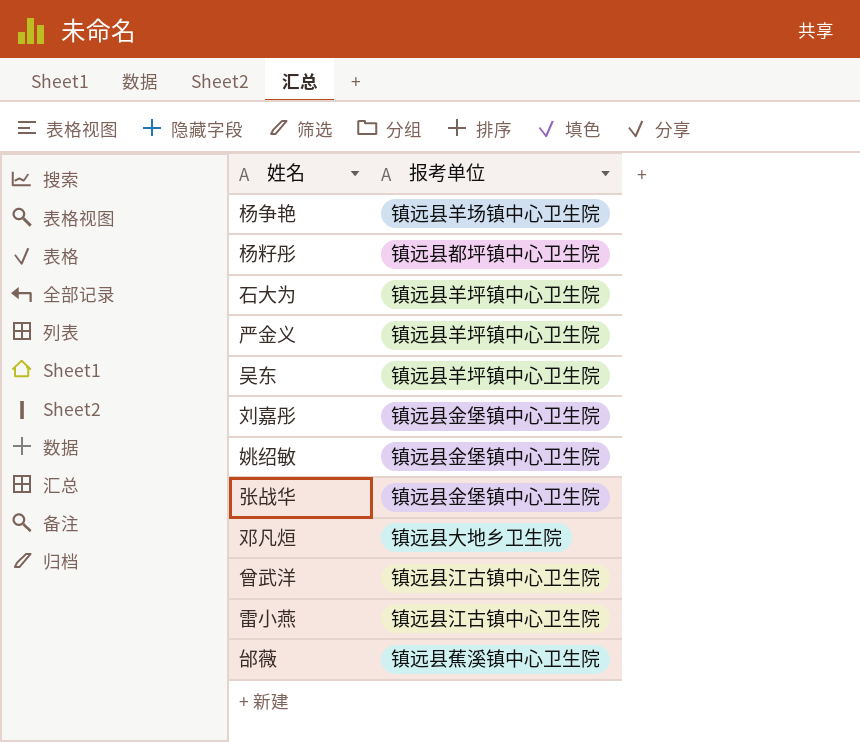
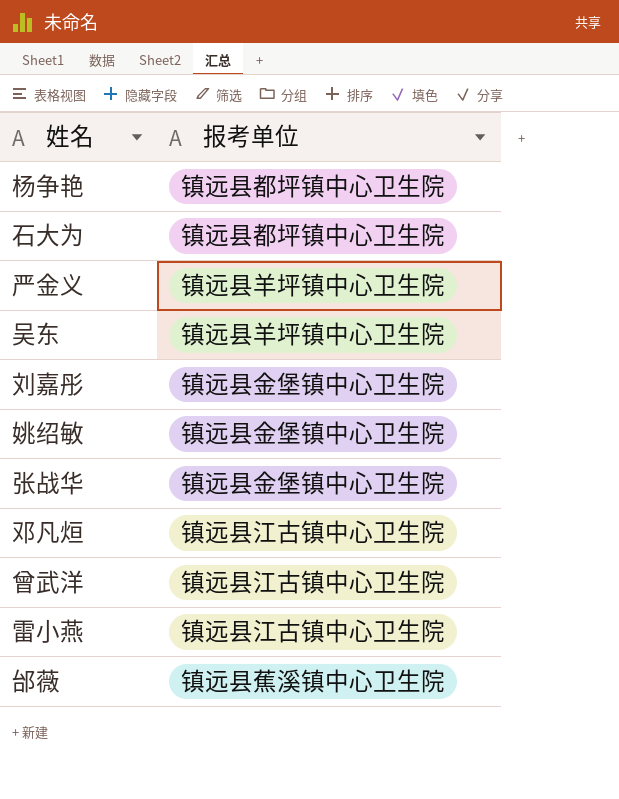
row 杨籽彤: 镇远县都坪镇中心卫生院 -> none
杨争艳 | 报考单位: 镇远县羊场镇中心卫生院 -> 镇远县都坪镇中心卫生院
石大为 | 报考单位: 镇远县羊坪镇中心卫生院 -> 镇远县都坪镇中心卫生院
邓凡烜 | 报考单位: 镇远县大地乡卫生院 -> 镇远县江古镇中心卫生院

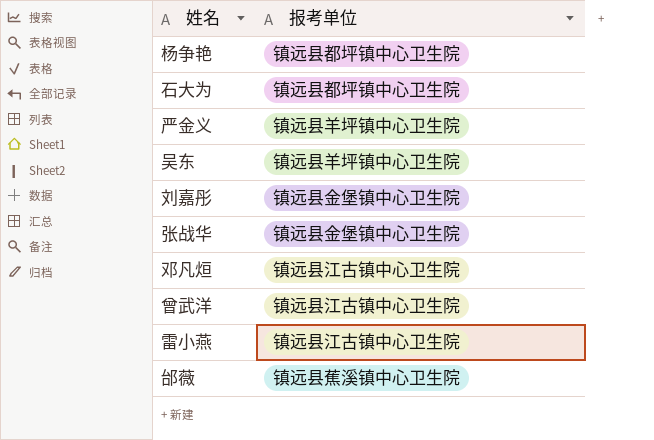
row 姚绍敏: 镇远县金堡镇中心卫生院 -> none

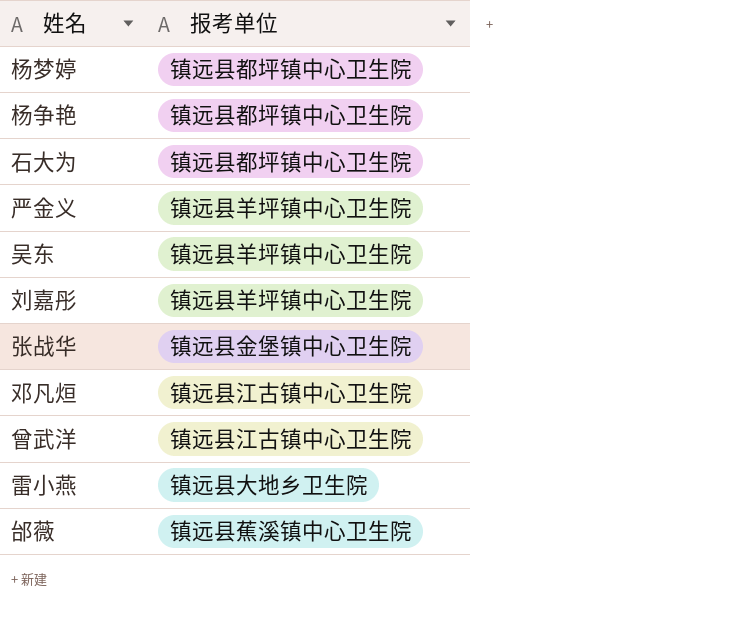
row 杨梦婷: none -> 镇远县都坪镇中心卫生院
刘嘉彤 | 报考单位: 镇远县金堡镇中心卫生院 -> 镇远县羊坪镇中心卫生院
雷小燕 | 报考单位: 镇远县江古镇中心卫生院 -> 镇远县大地乡卫生院

